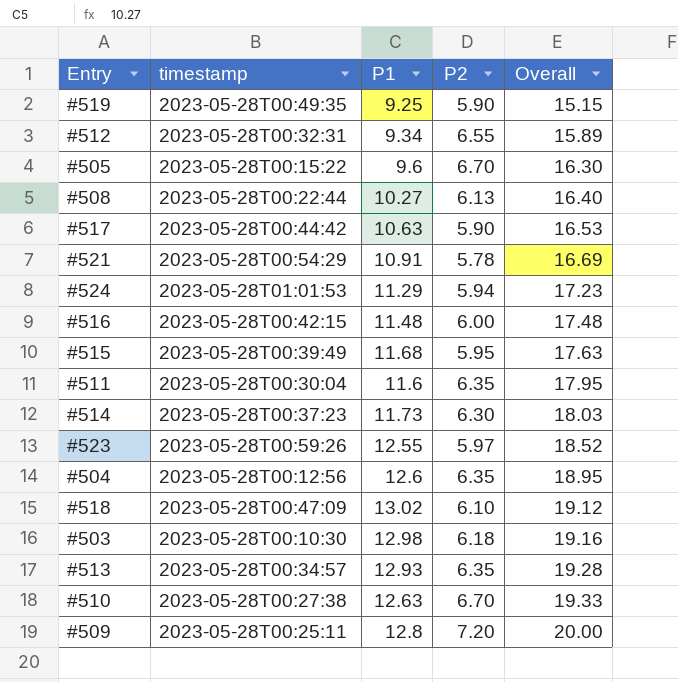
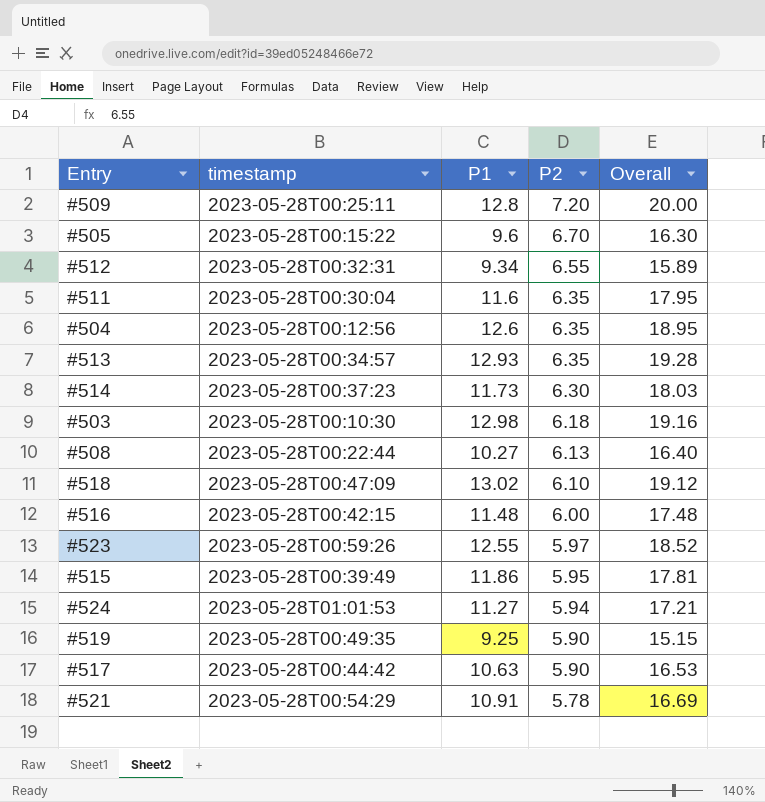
row order: Overall ascending -> P2 descending
row #510: 2023-05-28T00:27:38 | 12.63 | 6.70 | 19.33 -> none
#515 | P1: 11.68 -> 11.86
#515 | Overall: 17.63 -> 17.81
#524 | P1: 11.29 -> 11.27
#524 | Overall: 17.23 -> 17.21

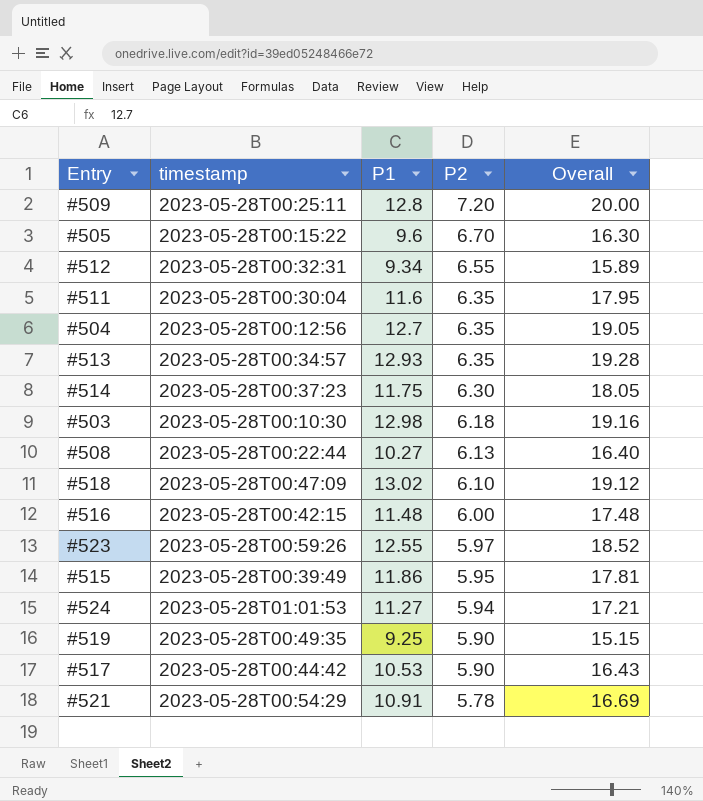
#504 | P1: 12.6 -> 12.7
#504 | Overall: 18.95 -> 19.05
#514 | P1: 11.73 -> 11.75
#514 | Overall: 18.03 -> 18.05
#517 | P1: 10.63 -> 10.53
#517 | Overall: 16.53 -> 16.43

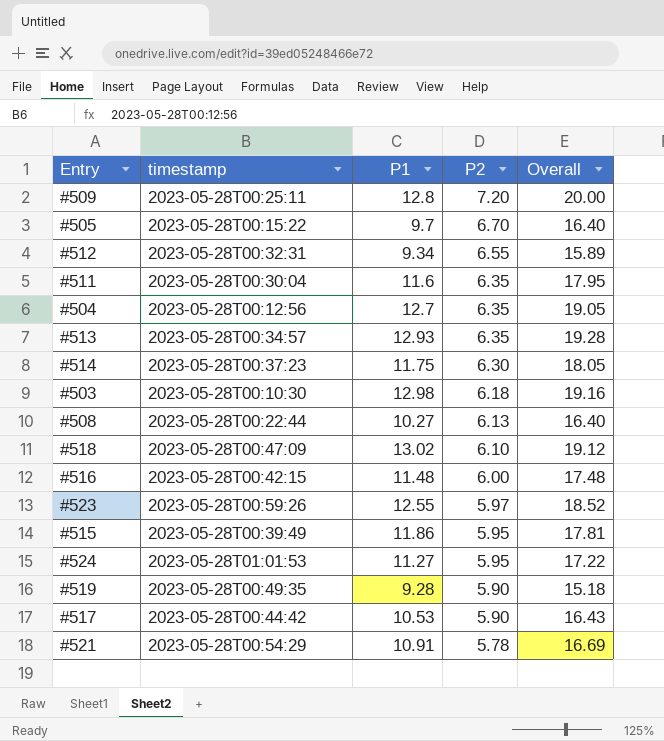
#505 | P1: 9.6 -> 9.7
#505 | Overall: 16.30 -> 16.40
#524 | P2: 5.94 -> 5.95
#524 | Overall: 17.21 -> 17.22
#519 | P1: 9.25 -> 9.28
#519 | Overall: 15.15 -> 15.18

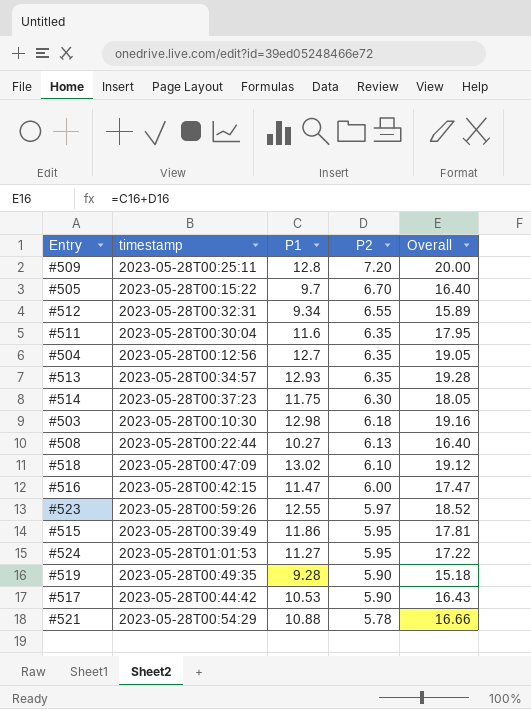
#516 | P1: 11.48 -> 11.47
#516 | Overall: 17.48 -> 17.47
#521 | P1: 10.91 -> 10.88
#521 | Overall: 16.69 -> 16.66

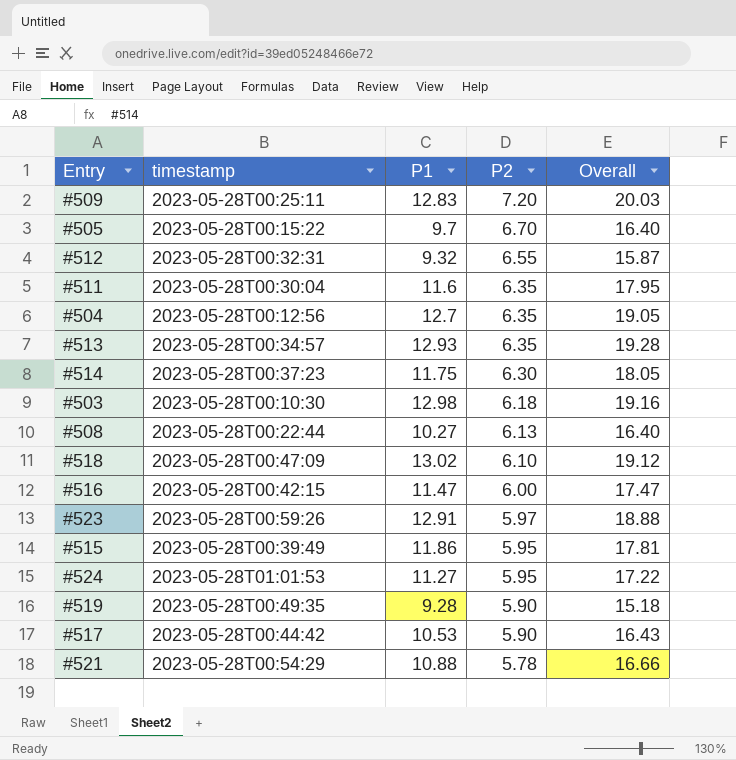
#509 | P1: 12.8 -> 12.83
#509 | Overall: 20.00 -> 20.03
#512 | P1: 9.34 -> 9.32
#512 | Overall: 15.89 -> 15.87
#523 | P1: 12.55 -> 12.91
#523 | Overall: 18.52 -> 18.88

